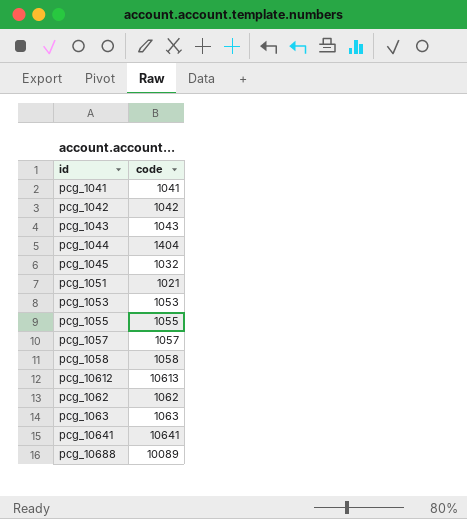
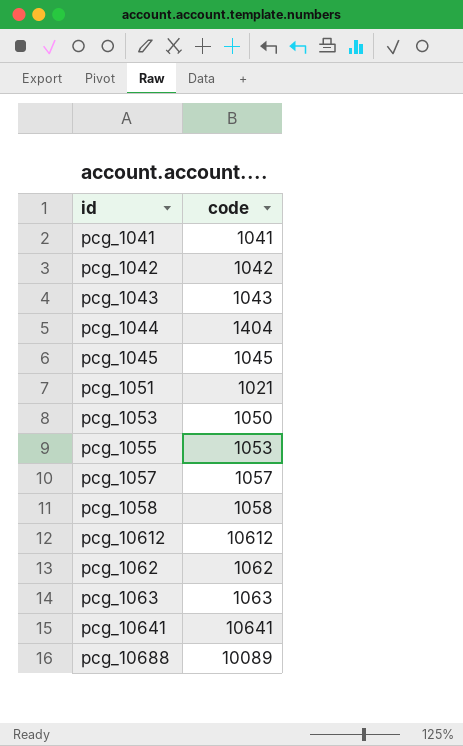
pcg_1045 | code: 1032 -> 1045
pcg_1053 | code: 1053 -> 1050
pcg_1055 | code: 1055 -> 1053
pcg_10612 | code: 10613 -> 10612

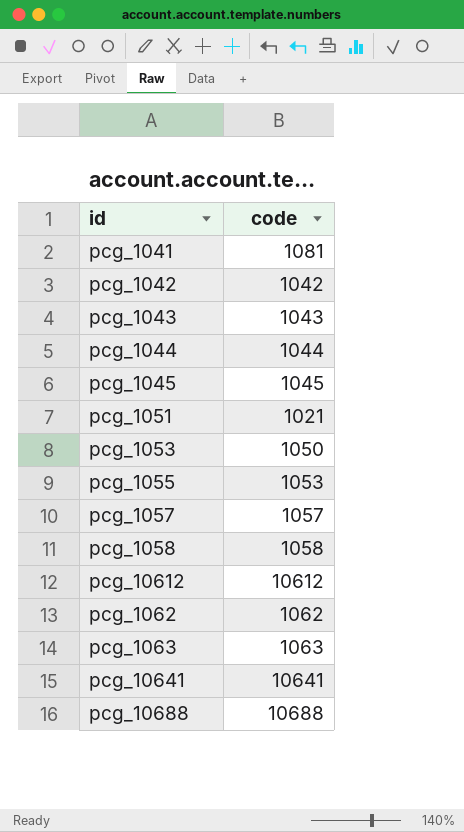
pcg_1041 | code: 1041 -> 1081
pcg_1044 | code: 1404 -> 1044
pcg_10688 | code: 10089 -> 10688

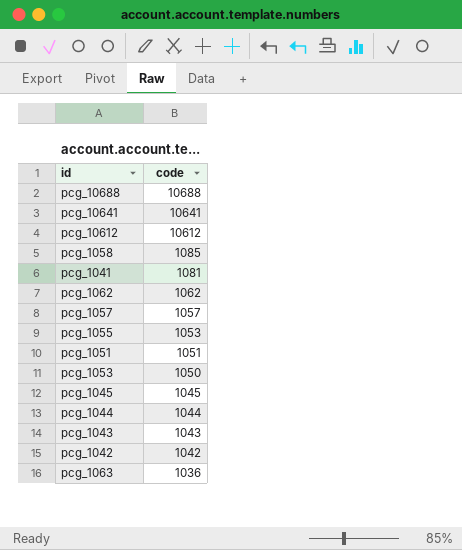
row order: none -> code descending
pcg_1058 | code: 1058 -> 1085
pcg_1051 | code: 1021 -> 1051
pcg_1063 | code: 1063 -> 1036

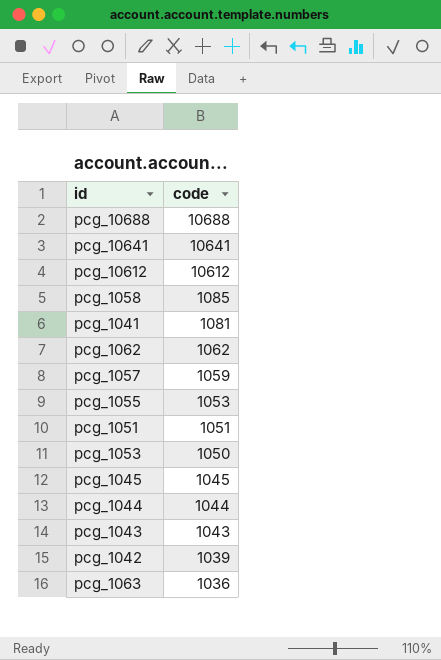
pcg_1057 | code: 1057 -> 1059
pcg_1042 | code: 1042 -> 1039

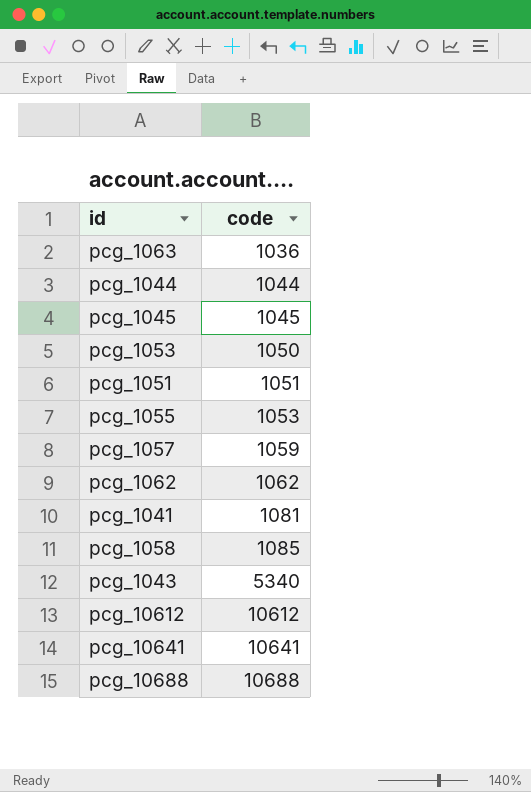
row order: code descending -> code ascending
row pcg_1042: 1039 -> none
pcg_1043 | code: 1043 -> 5340

